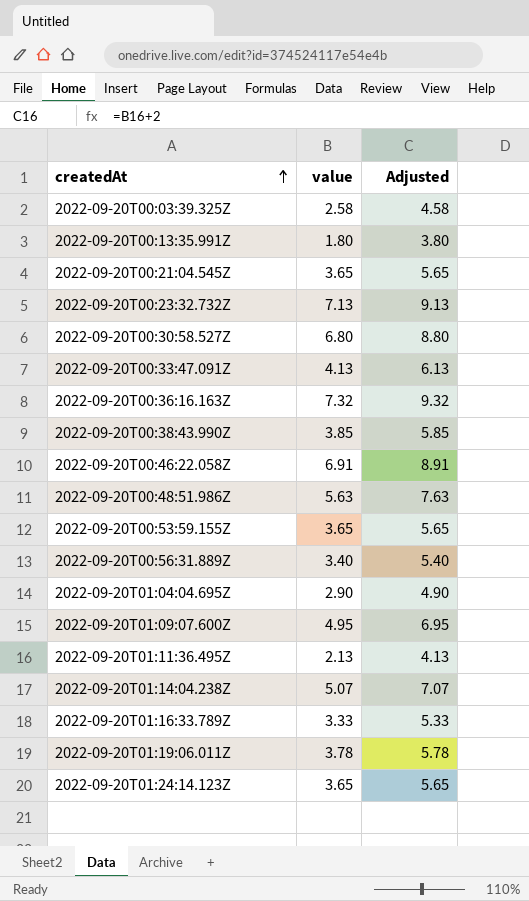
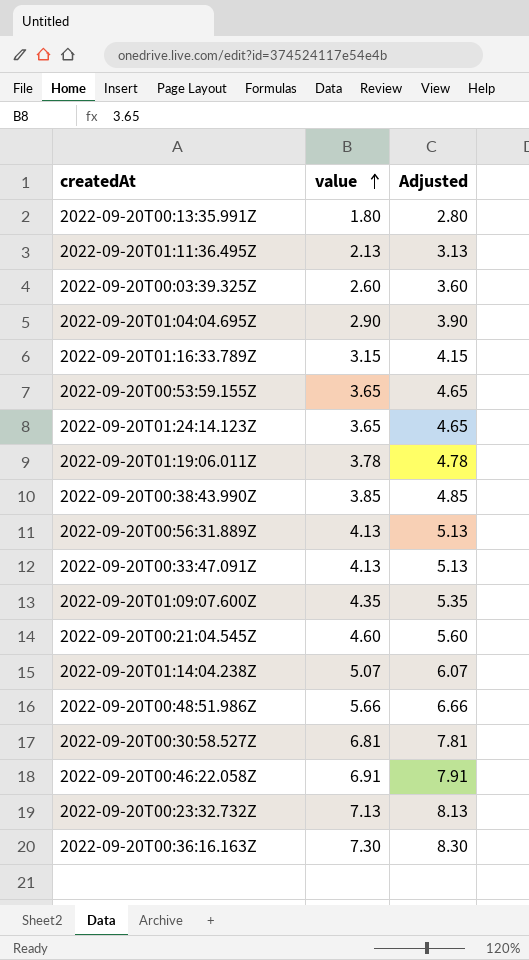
row order: createdAt ascending -> value ascending
column Adjusted | formula: [value] + 2 -> [value] + 1
2022-09-20T00:03:39.325Z | value: 2.58 -> 2.60
2022-09-20T01:16:33.789Z | value: 3.33 -> 3.15
2022-09-20T00:56:31.889Z | value: 3.40 -> 4.13
2022-09-20T01:09:07.600Z | value: 4.95 -> 4.35
2022-09-20T00:21:04.545Z | value: 3.65 -> 4.60
2022-09-20T00:48:51.986Z | value: 5.63 -> 5.66
2022-09-20T00:30:58.527Z | value: 6.80 -> 6.81
2022-09-20T00:36:16.163Z | value: 7.32 -> 7.30

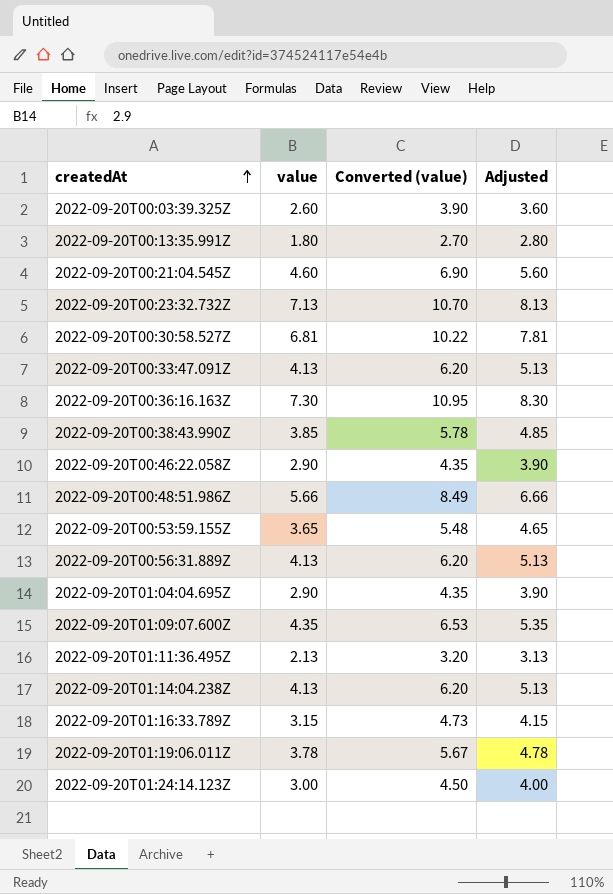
row order: value ascending -> createdAt ascending
column Converted (value) | formula: none -> [value] * 1.5
2022-09-20T00:46:22.058Z | value: 6.91 -> 2.90
2022-09-20T00:46:22.058Z | Adjusted: 7.91 -> 3.90
2022-09-20T01:14:04.238Z | value: 5.07 -> 4.13
2022-09-20T01:14:04.238Z | Adjusted: 6.07 -> 5.13
2022-09-20T01:24:14.123Z | value: 3.65 -> 3.00
2022-09-20T01:24:14.123Z | Adjusted: 4.65 -> 4.00

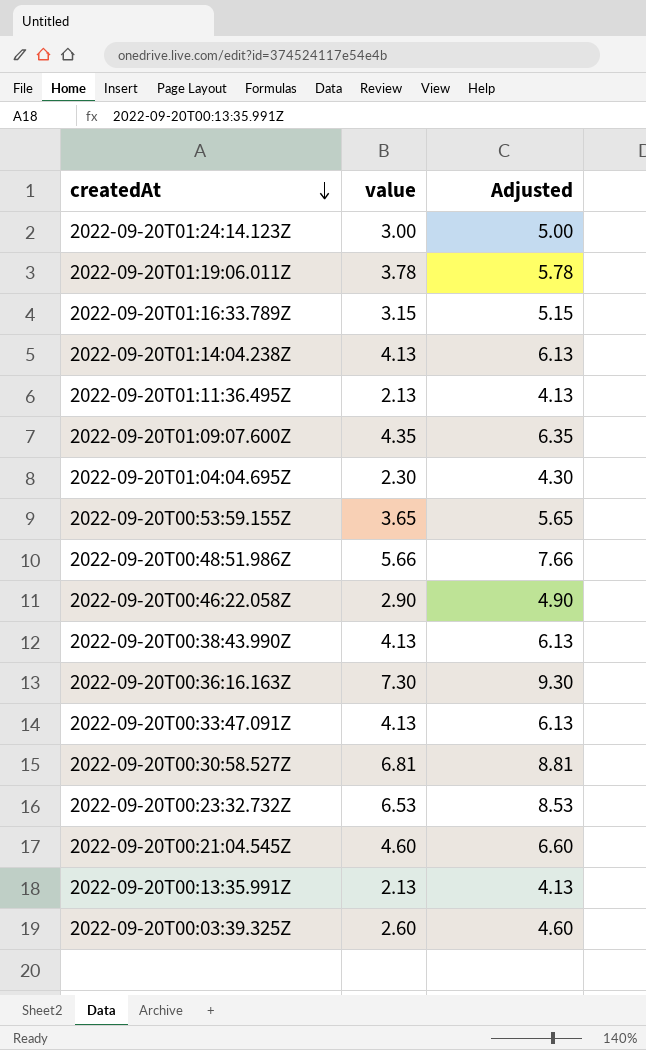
row order: createdAt ascending -> createdAt descending
column Converted (value) | formula: [value] * 1.5 -> none
column Adjusted | formula: [value] + 1 -> [value] + 2
row 2022-09-20T00:56:31.889Z: 4.13 | 6.20 | 5.13 -> none
2022-09-20T01:04:04.695Z | value: 2.90 -> 2.30
2022-09-20T00:38:43.990Z | value: 3.85 -> 4.13
2022-09-20T00:23:32.732Z | value: 7.13 -> 6.53
2022-09-20T00:13:35.991Z | value: 1.80 -> 2.13

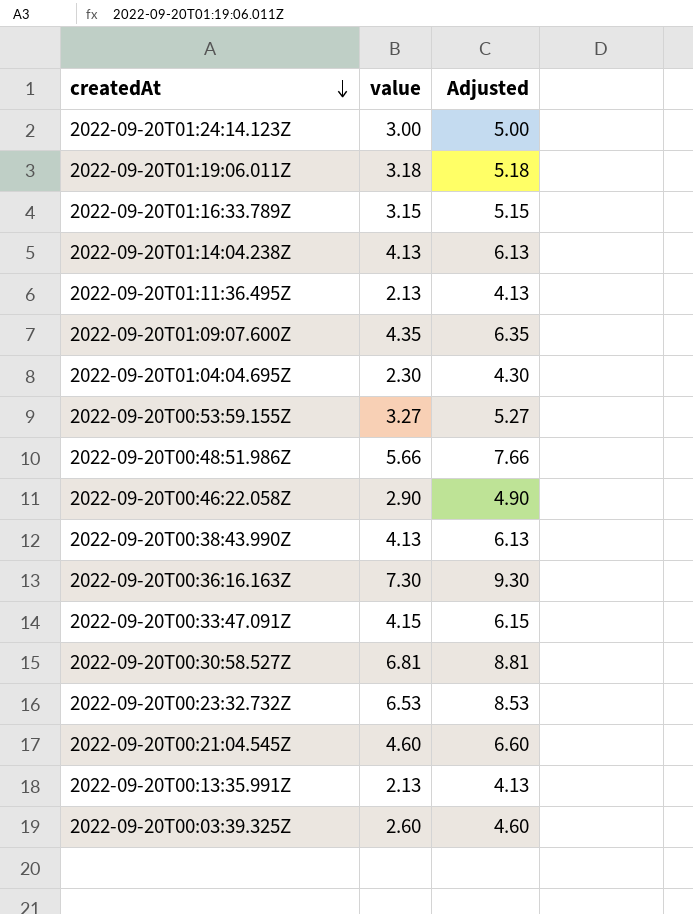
2022-09-20T01:19:06.011Z | value: 3.78 -> 3.18
2022-09-20T01:19:06.011Z | Adjusted: 5.78 -> 5.18
2022-09-20T00:53:59.155Z | value: 3.65 -> 3.27
2022-09-20T00:53:59.155Z | Adjusted: 5.65 -> 5.27
2022-09-20T00:33:47.091Z | value: 4.13 -> 4.15
2022-09-20T00:33:47.091Z | Adjusted: 6.13 -> 6.15

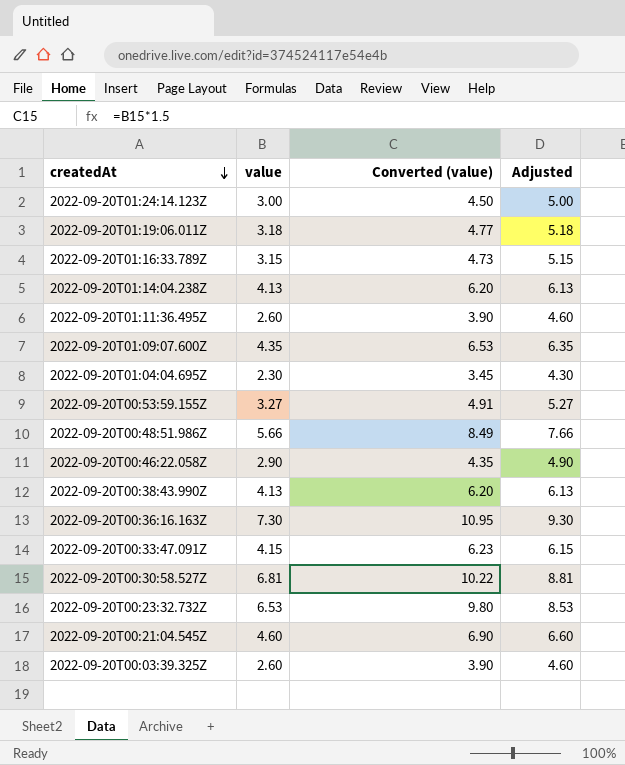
column Converted (value) | formula: none -> [value] * 1.5
row 2022-09-20T00:13:35.991Z: 2.13 | 4.13 -> none
2022-09-20T01:11:36.495Z | value: 2.13 -> 2.60
2022-09-20T01:11:36.495Z | Adjusted: 4.13 -> 4.60

